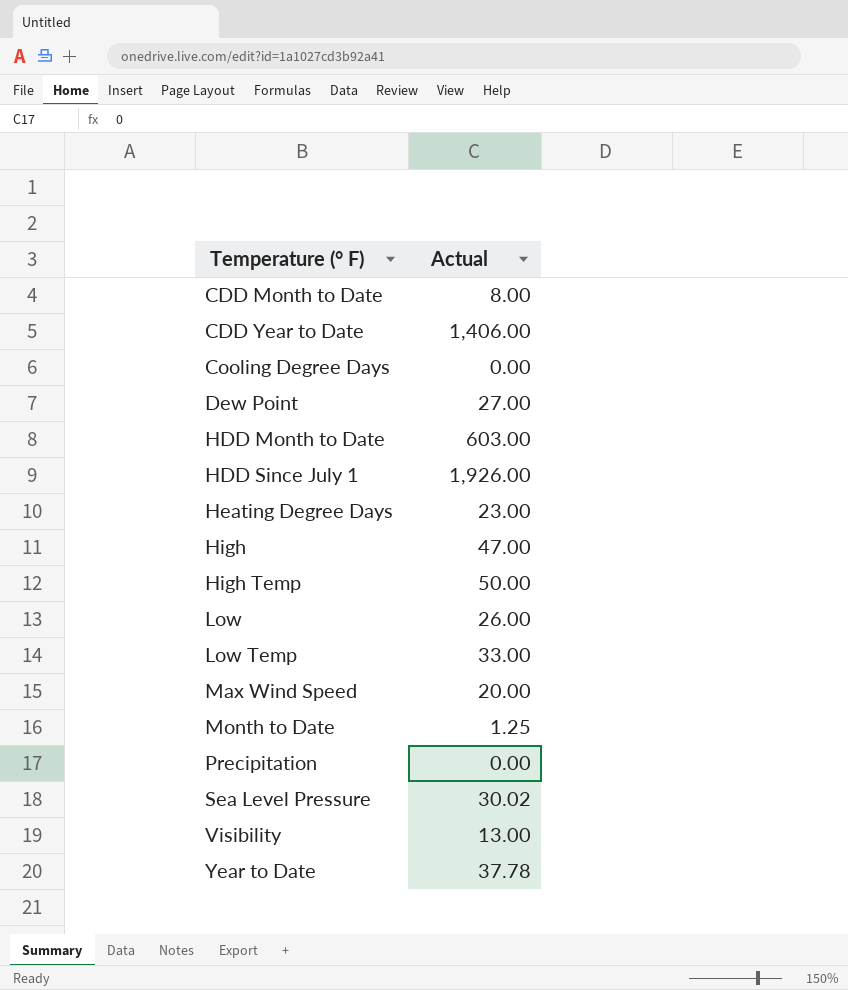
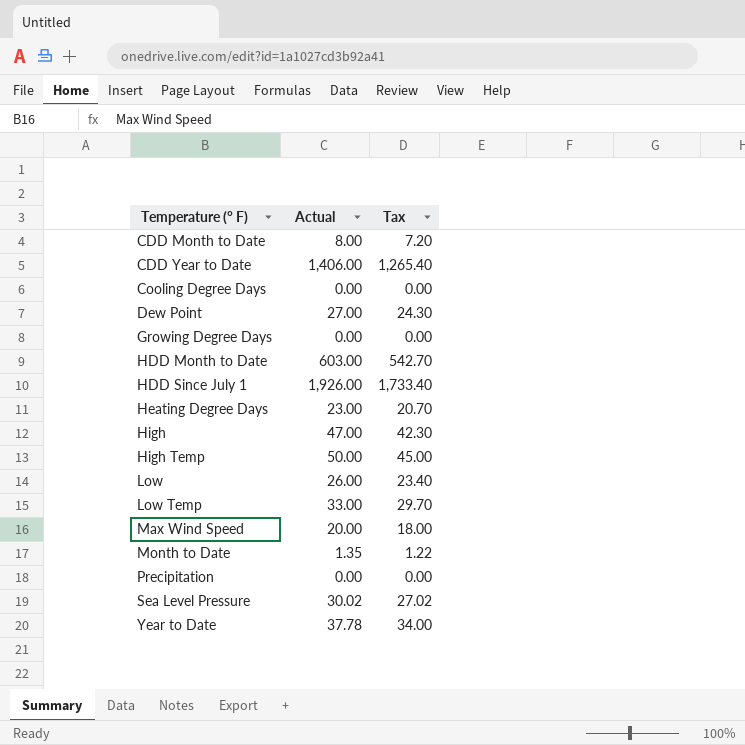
column Tax | formula: none -> [Actual] * 0.9
row Visibility: 13.00 -> none
row Growing Degree Days: none -> 0.00 | 0.00
Month to Date | Actual: 1.25 -> 1.35

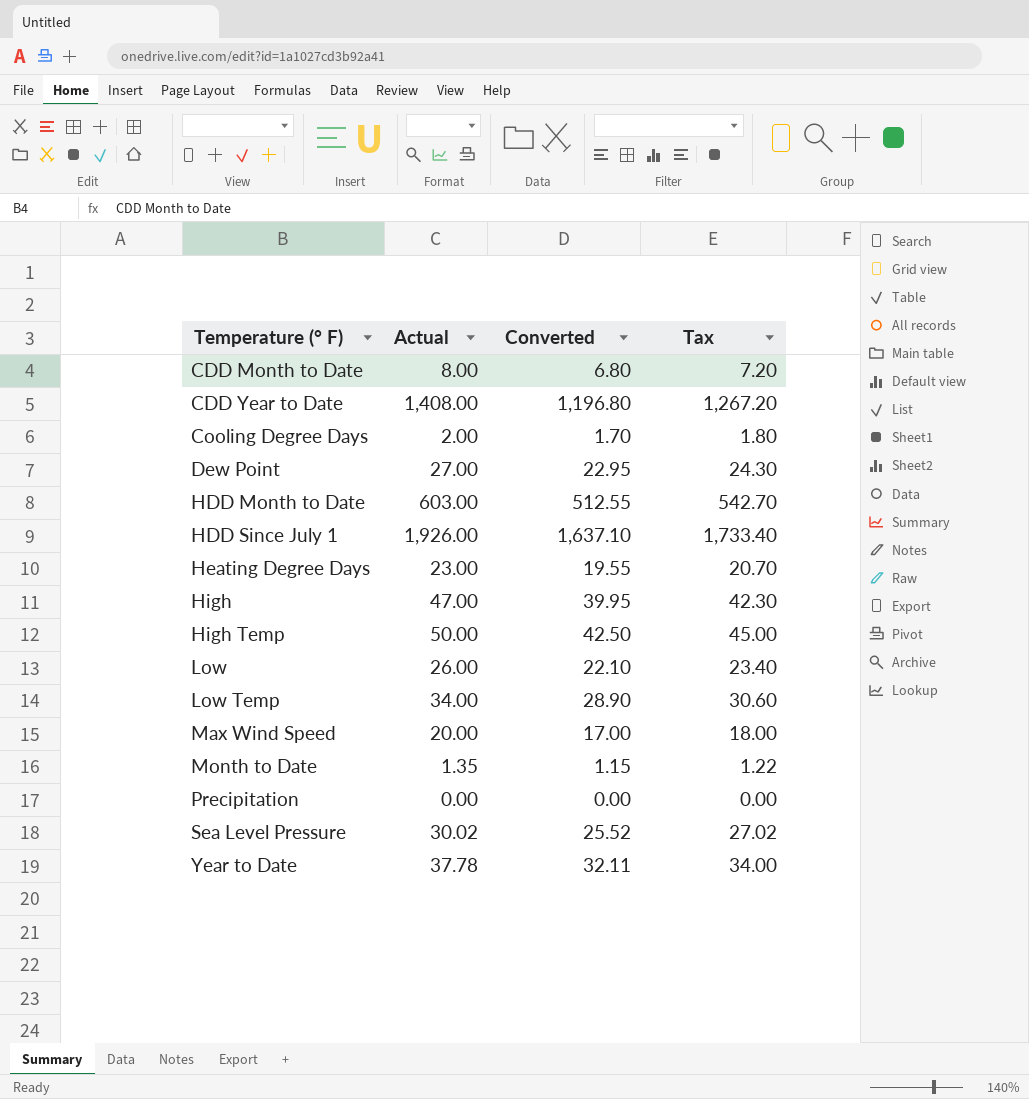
column Converted | formula: none -> [Actual] * 0.85
row Growing Degree Days: 0.00 | 0.00 -> none
CDD Year to Date | Actual: 1,406.00 -> 1,408.00
CDD Year to Date | Tax: 1,265.40 -> 1,267.20
Cooling Degree Days | Actual: 0.00 -> 2.00
Cooling Degree Days | Tax: 0.00 -> 1.80
Low Temp | Actual: 33.00 -> 34.00
Low Temp | Tax: 29.70 -> 30.60

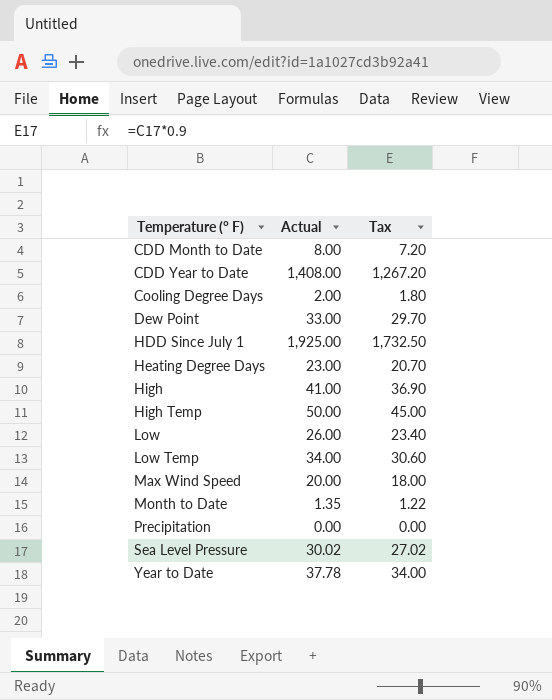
column Converted | formula: [Actual] * 0.85 -> none
row HDD Month to Date: 603.00 | 512.55 | 542.70 -> none
Dew Point | Actual: 27.00 -> 33.00
Dew Point | Tax: 24.30 -> 29.70
HDD Since July 1 | Actual: 1,926.00 -> 1,925.00
HDD Since July 1 | Tax: 1,733.40 -> 1,732.50
High | Actual: 47.00 -> 41.00
High | Tax: 42.30 -> 36.90

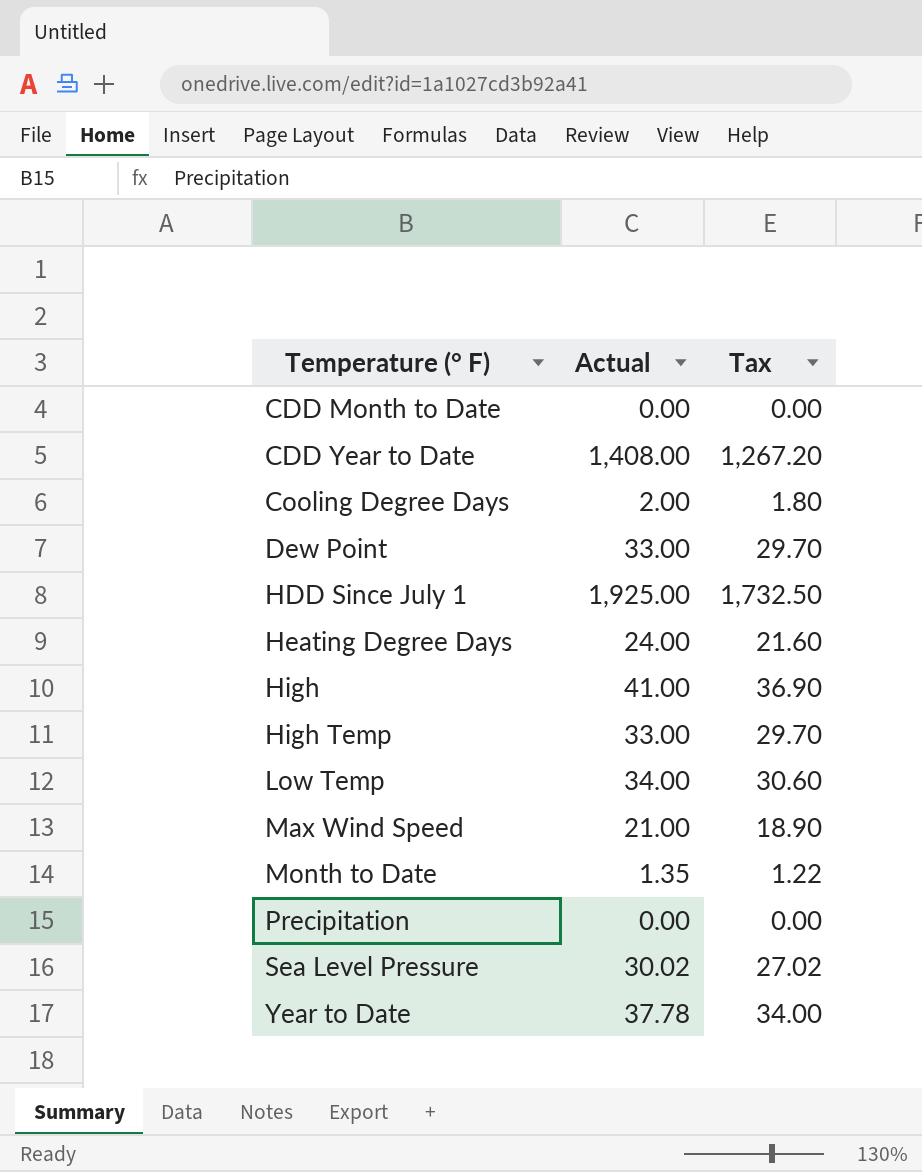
row Low: 26.00 | 23.40 -> none
CDD Month to Date | Actual: 8.00 -> 0.00
CDD Month to Date | Tax: 7.20 -> 0.00
Heating Degree Days | Actual: 23.00 -> 24.00
Heating Degree Days | Tax: 20.70 -> 21.60
High Temp | Actual: 50.00 -> 33.00
High Temp | Tax: 45.00 -> 29.70
Max Wind Speed | Actual: 20.00 -> 21.00
Max Wind Speed | Tax: 18.00 -> 18.90

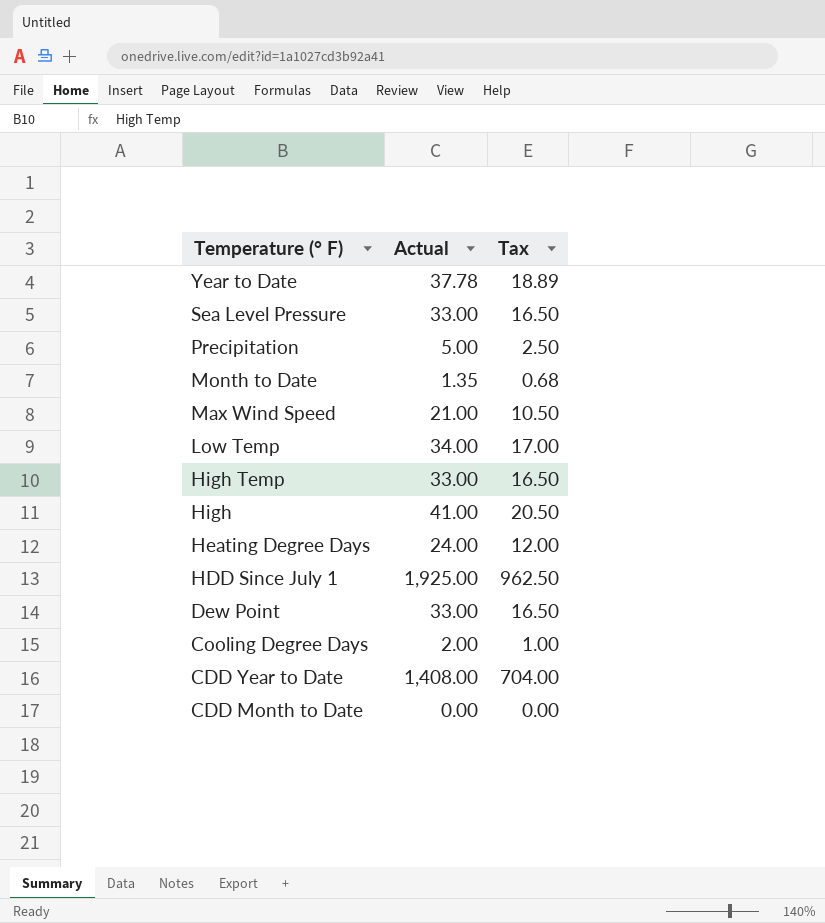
row order: Temperature (° F) ascending -> Temperature (° F) descending
column Tax | formula: [Actual] * 0.9 -> [Actual] * 0.5
Sea Level Pressure | Actual: 30.02 -> 33.00
Precipitation | Actual: 0.00 -> 5.00

